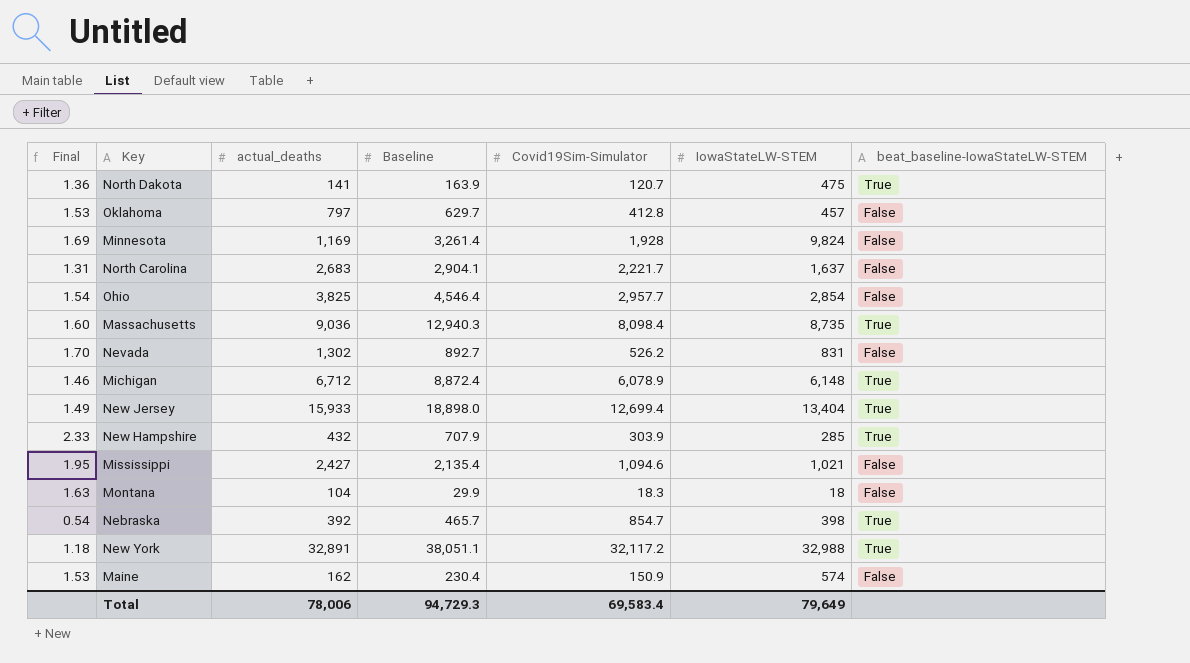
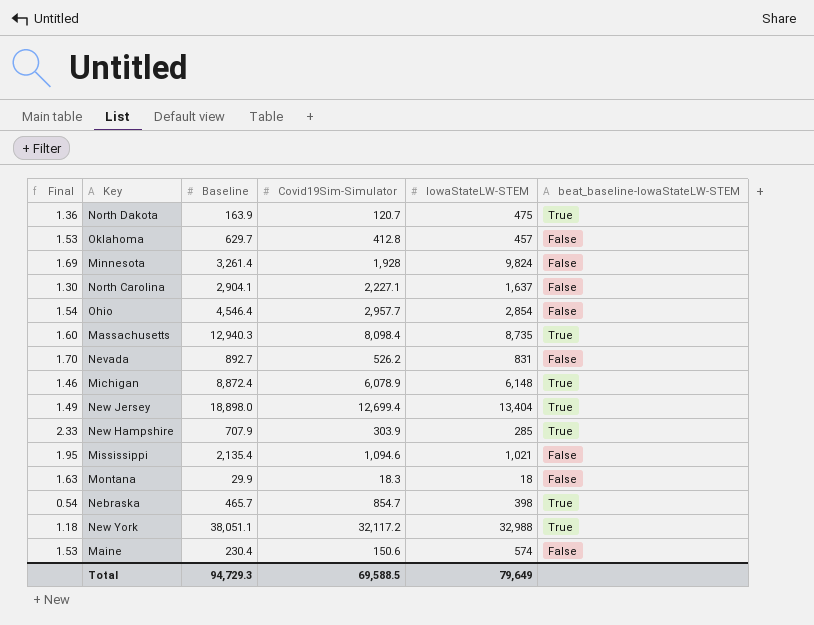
column actual_deaths | position: 3 -> none
North Carolina | Final: 1.31 -> 1.30
North Carolina | Covid19Sim-Simulator: 2,221.7 -> 2,227.1
Maine | Covid19Sim-Simulator: 150.9 -> 150.6
Total | Covid19Sim-Simulator: 69,583.4 -> 69,588.5

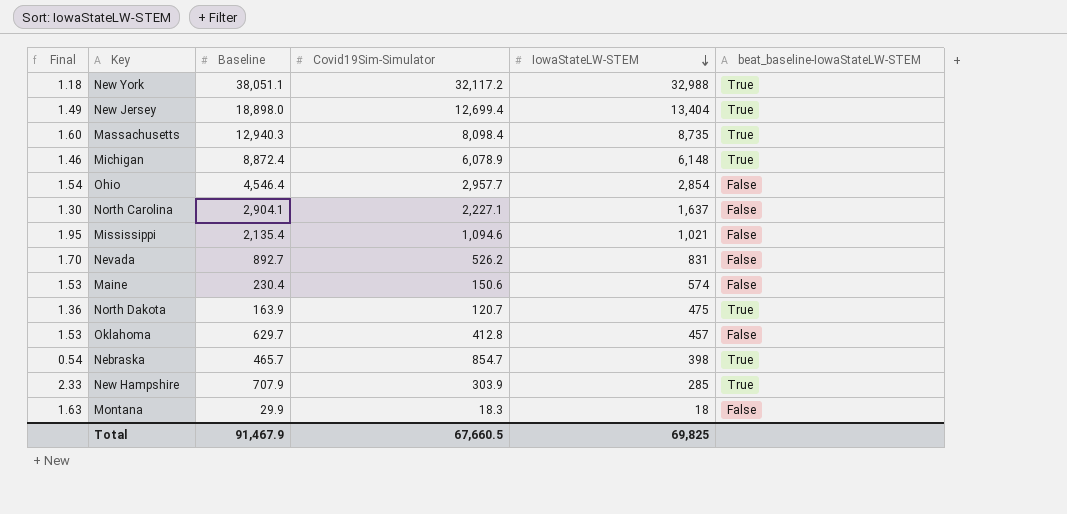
row order: none -> IowaStateLW-STEM descending
row Minnesota: 1.69 | 3,261.4 | 1,928 | 9,824 | False -> none
Total | Baseline: 94,729.3 -> 91,467.9
Total | Covid19Sim-Simulator: 69,588.5 -> 67,660.5
Total | IowaStateLW-STEM: 79,649 -> 69,825

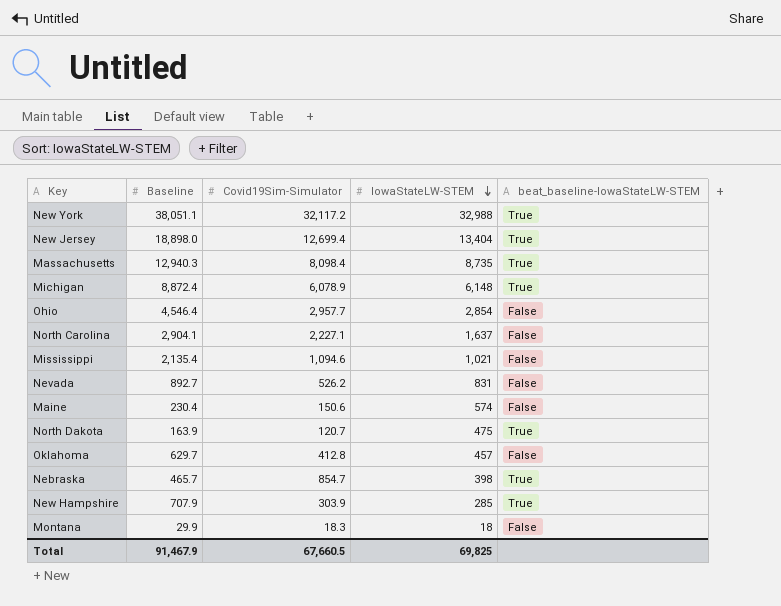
column Final | formula: [Baseline] / [Covid19Sim-Simulator] -> none

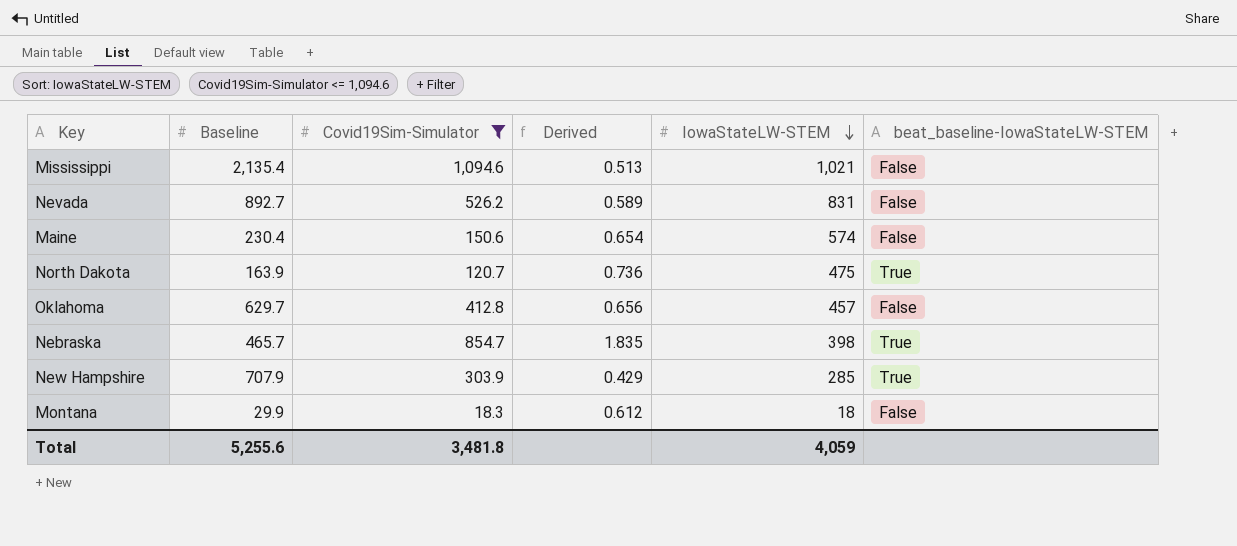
filter: none -> Covid19Sim-Simulator <= 1,094.6
column Derived | formula: none -> [Covid19Sim-Simulator] / [Baseline]
Total | Baseline: 91,467.9 -> 5,255.6
Total | Covid19Sim-Simulator: 67,660.5 -> 3,481.8
Total | IowaStateLW-STEM: 69,825 -> 4,059

